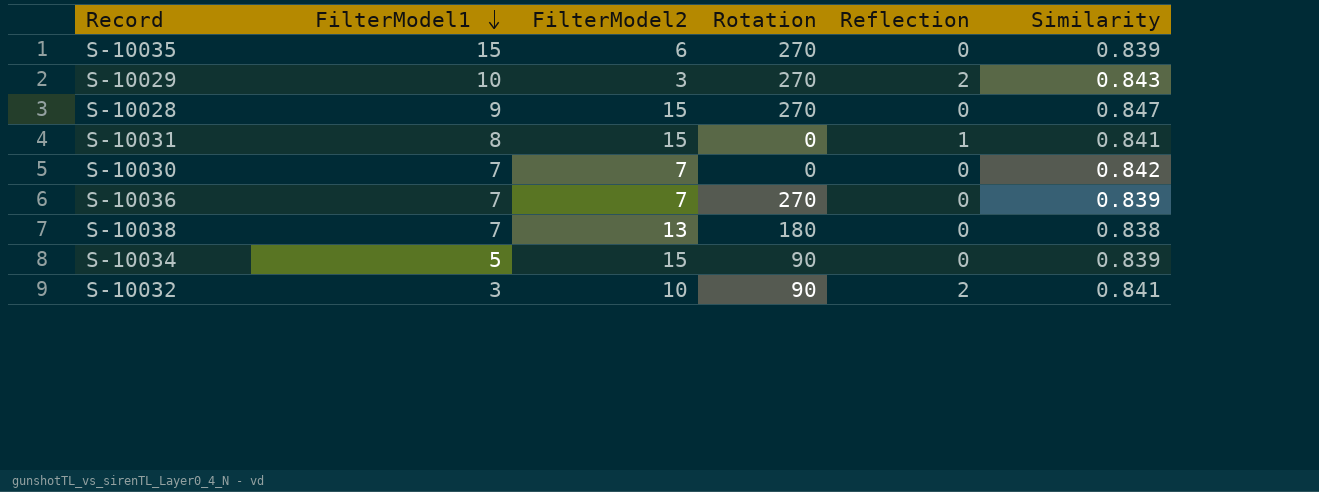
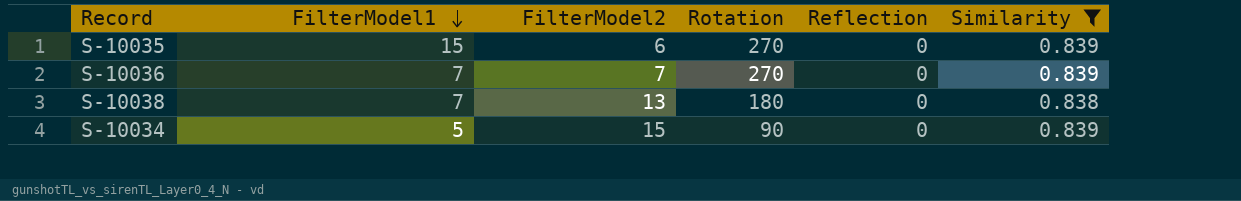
filter: none -> Similarity <= 0.839

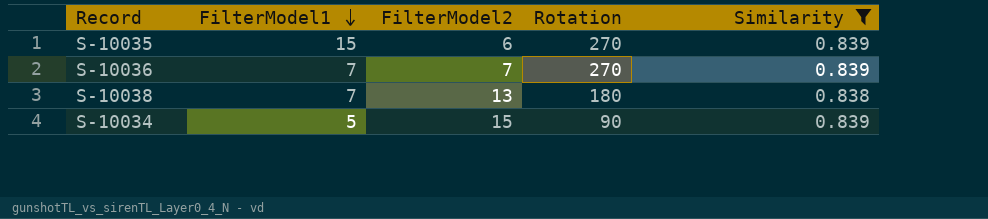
column Reflection | position: 5 -> none

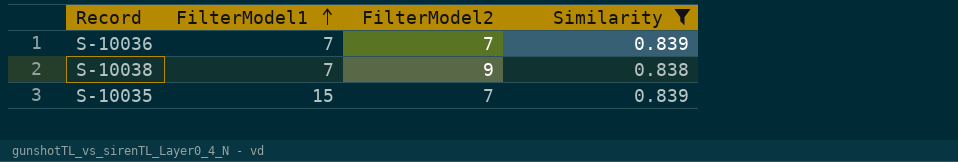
row order: FilterModel1 descending -> FilterModel1 ascending
column Rotation | position: 4 -> none
row S-10034: 5 | 15 | 90 | 0.839 -> none
S-10038 | FilterModel2: 13 -> 9
S-10035 | FilterModel2: 6 -> 7

